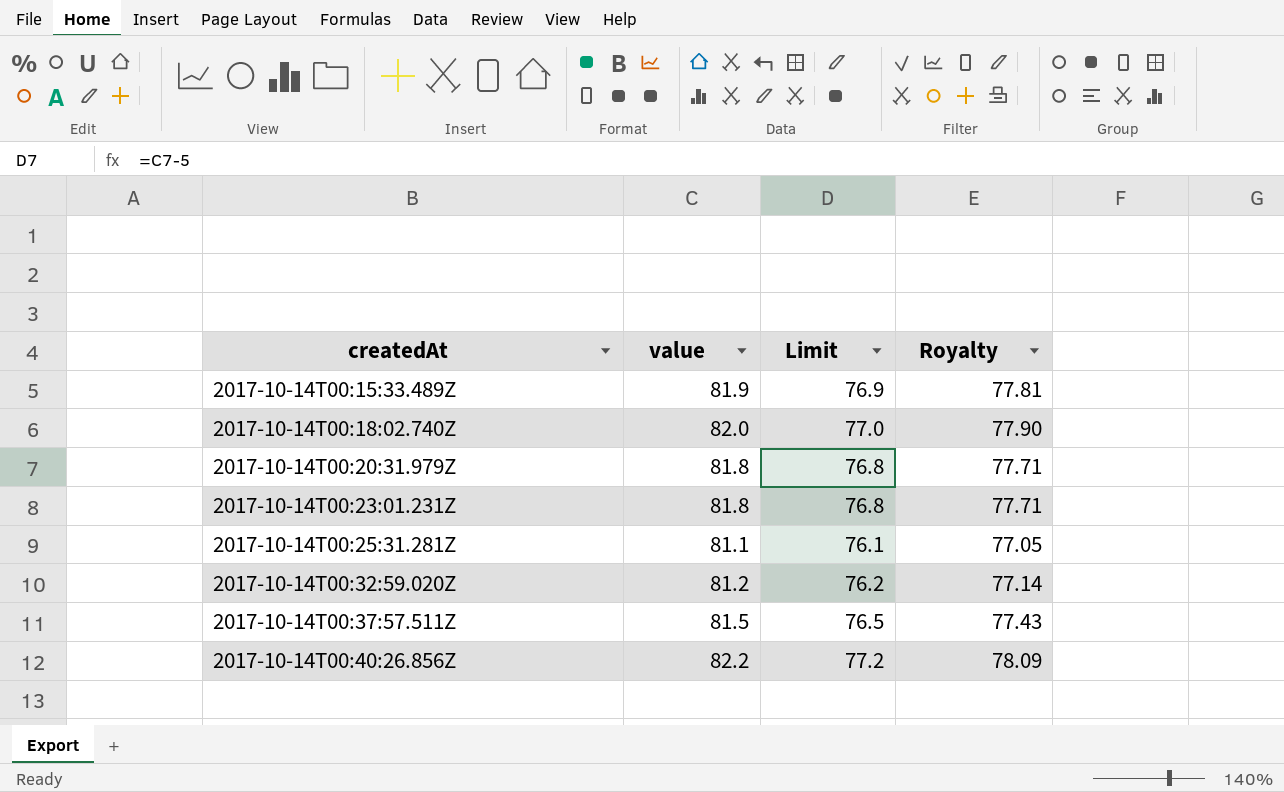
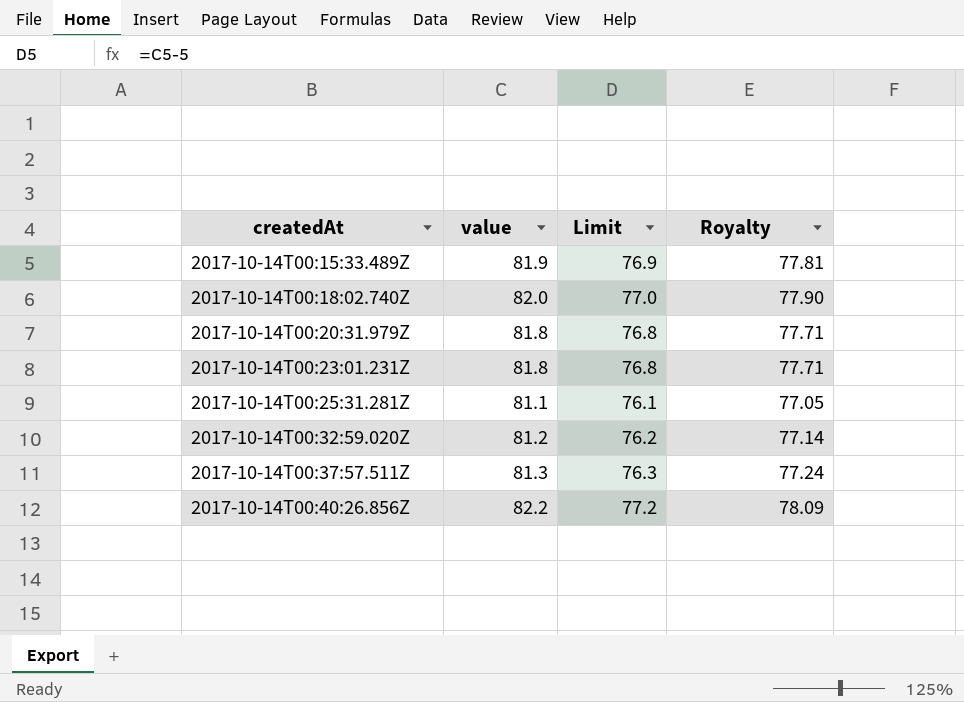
2017-10-14T00:37:57.511Z | value: 81.5 -> 81.3
2017-10-14T00:37:57.511Z | Limit: 76.5 -> 76.3
2017-10-14T00:37:57.511Z | Royalty: 77.43 -> 77.24

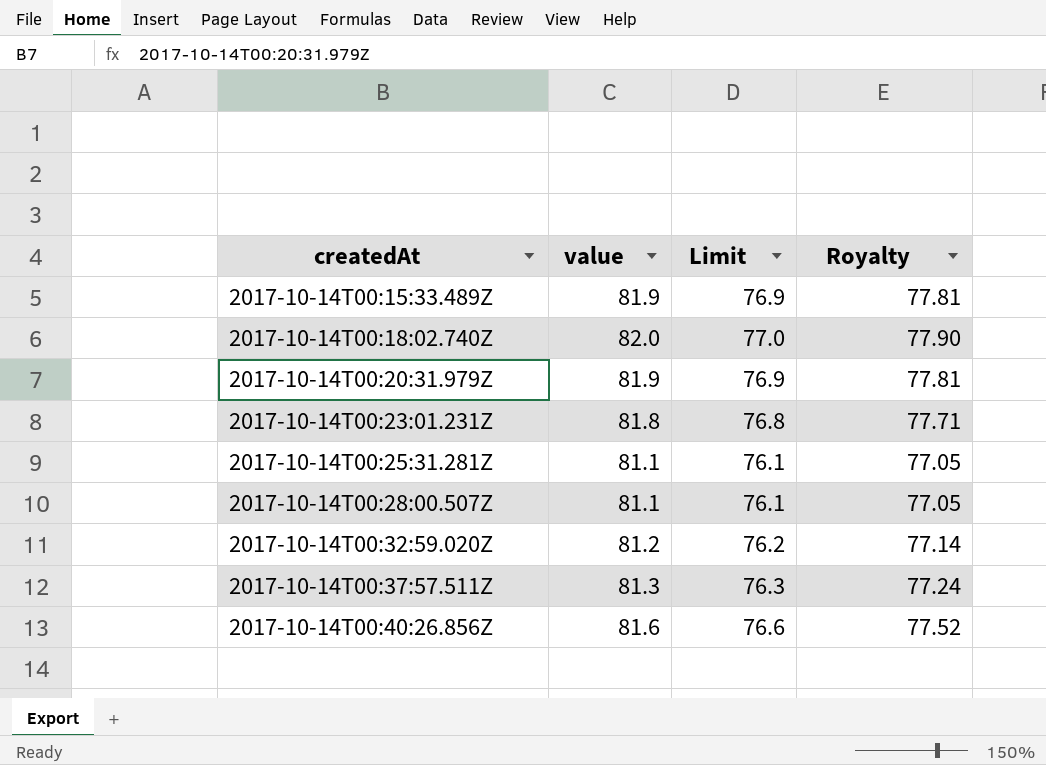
2017-10-14T00:20:31.979Z | value: 81.8 -> 81.9
2017-10-14T00:20:31.979Z | Limit: 76.8 -> 76.9
2017-10-14T00:20:31.979Z | Royalty: 77.71 -> 77.81
row 2017-10-14T00:28:00.507Z: none -> 81.1 | 76.1 | 77.05
2017-10-14T00:40:26.856Z | value: 82.2 -> 81.6
2017-10-14T00:40:26.856Z | Limit: 77.2 -> 76.6
2017-10-14T00:40:26.856Z | Royalty: 78.09 -> 77.52

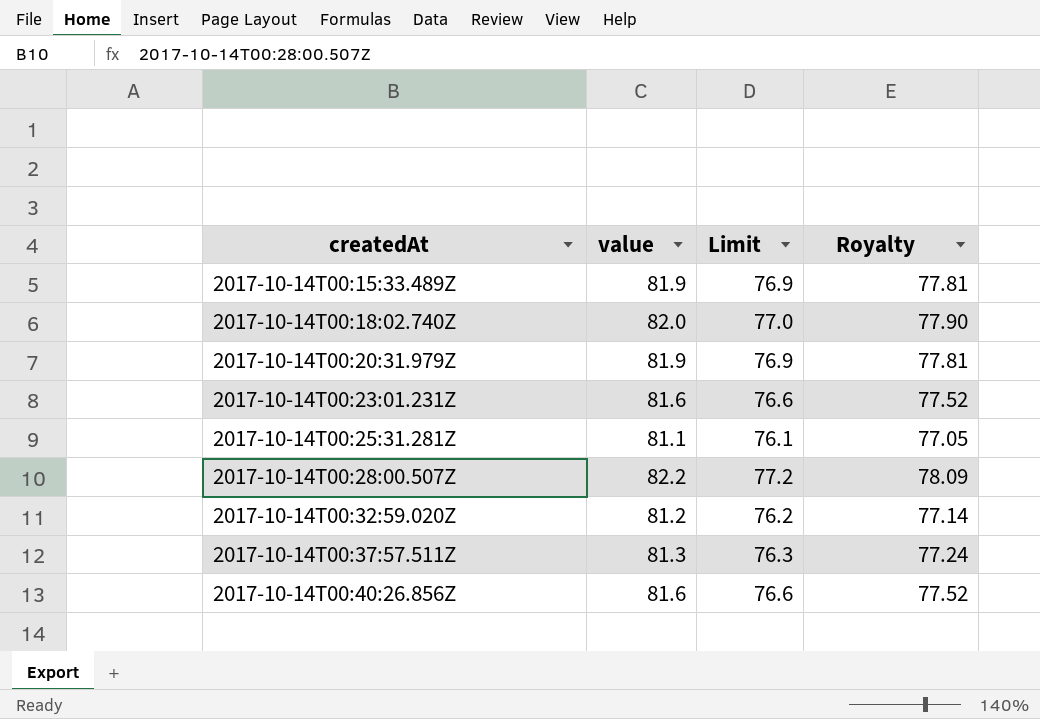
2017-10-14T00:23:01.231Z | value: 81.8 -> 81.6
2017-10-14T00:23:01.231Z | Limit: 76.8 -> 76.6
2017-10-14T00:23:01.231Z | Royalty: 77.71 -> 77.52
2017-10-14T00:28:00.507Z | value: 81.1 -> 82.2
2017-10-14T00:28:00.507Z | Limit: 76.1 -> 77.2
2017-10-14T00:28:00.507Z | Royalty: 77.05 -> 78.09

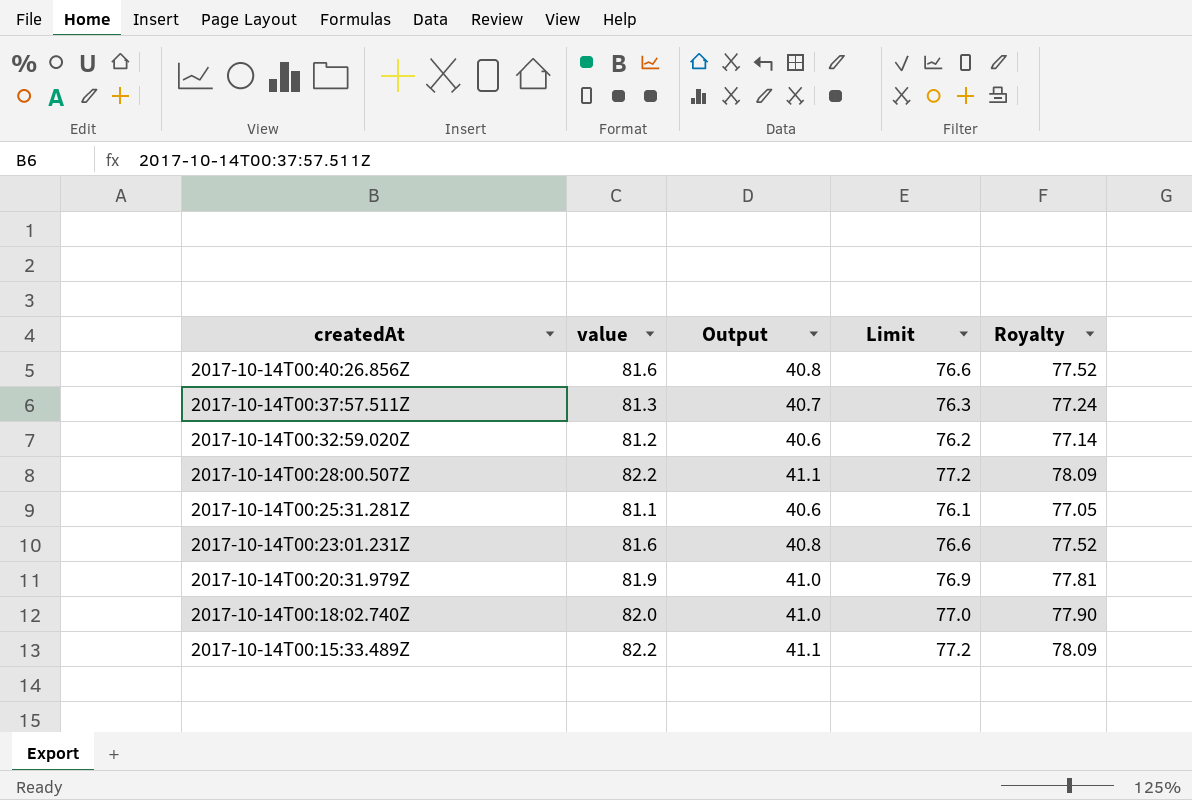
row order: createdAt ascending -> createdAt descending
column Output | formula: none -> [value] * 0.5
2017-10-14T00:15:33.489Z | value: 81.9 -> 82.2
2017-10-14T00:15:33.489Z | Limit: 76.9 -> 77.2
2017-10-14T00:15:33.489Z | Royalty: 77.81 -> 78.09

